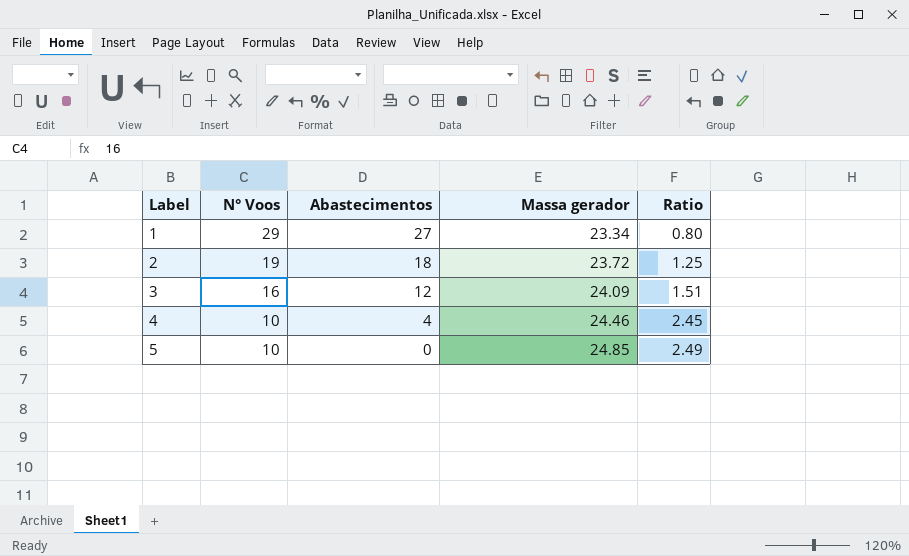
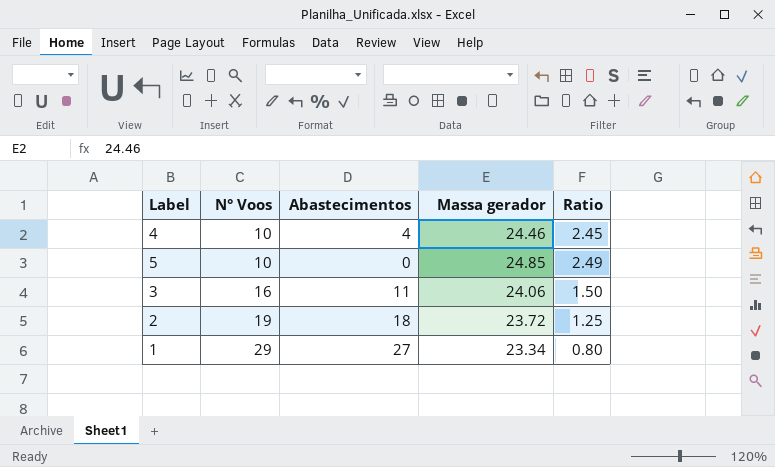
row order: Label ascending -> N° Voos ascending
3 | Abastecimentos: 12 -> 11
3 | Massa gerador: 24.09 -> 24.06
3 | Ratio: 1.51 -> 1.50

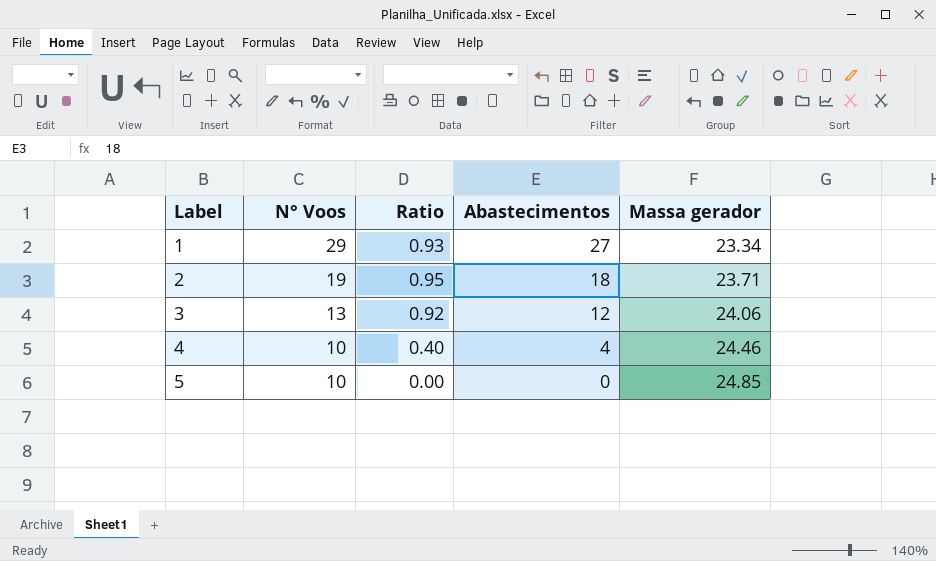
row order: N° Voos ascending -> Label ascending
column Ratio | formula: [Massa gerador] / [N° Voos] -> [Abastecimentos] / [N° Voos]
column Ratio | position: 5 -> 3
2 | Massa gerador: 23.72 -> 23.71
3 | N° Voos: 16 -> 13
3 | Abastecimentos: 11 -> 12

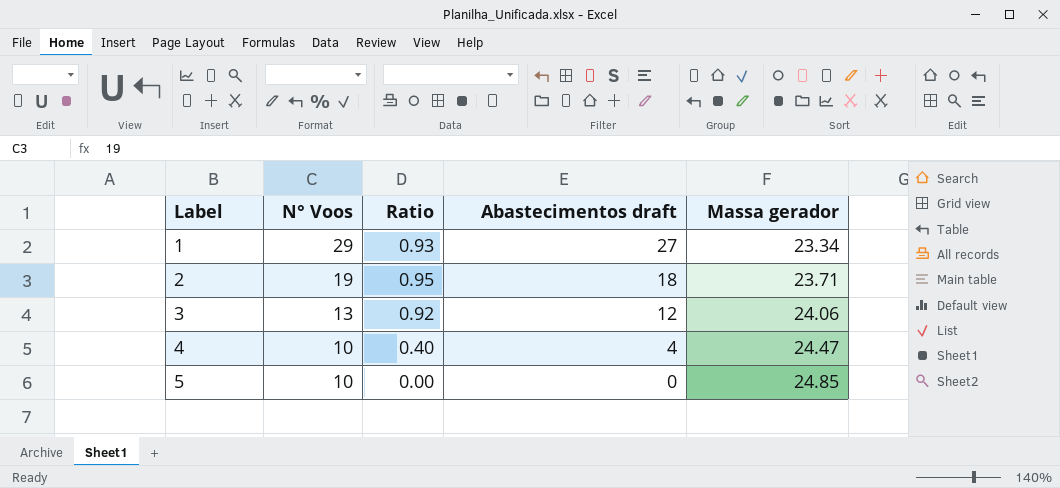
column name: Abastecimentos -> Abastecimentos draft
4 | Massa gerador: 24.46 -> 24.47

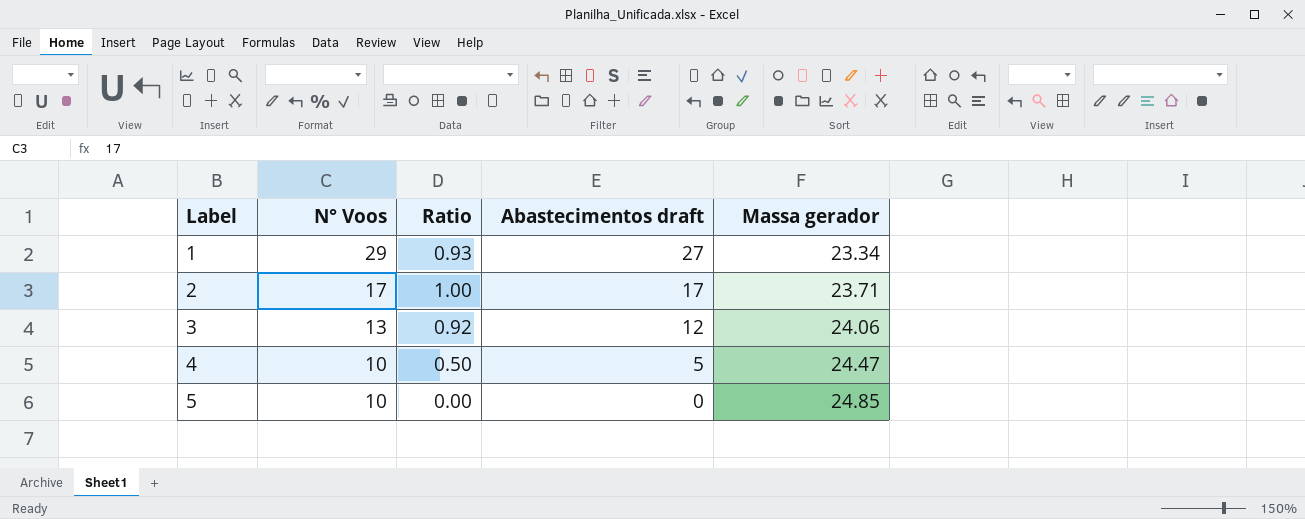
2 | N° Voos: 19 -> 17
2 | Ratio: 0.95 -> 1.00
2 | Abastecimentos draft: 18 -> 17
4 | Ratio: 0.40 -> 0.50
4 | Abastecimentos draft: 4 -> 5

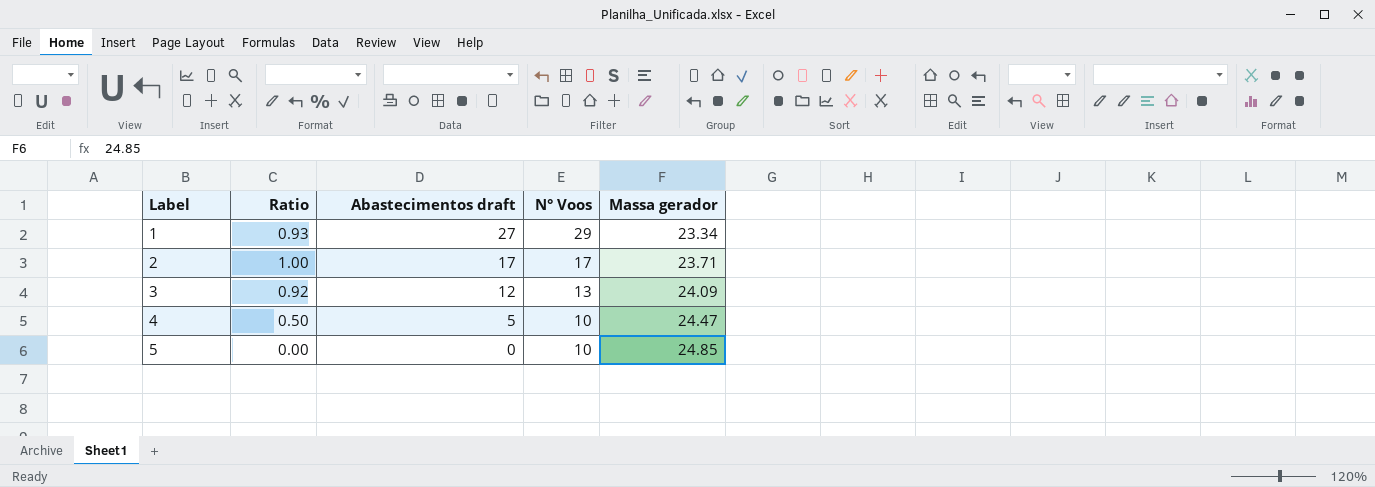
column N° Voos | position: 2 -> 4
3 | Massa gerador: 24.06 -> 24.09

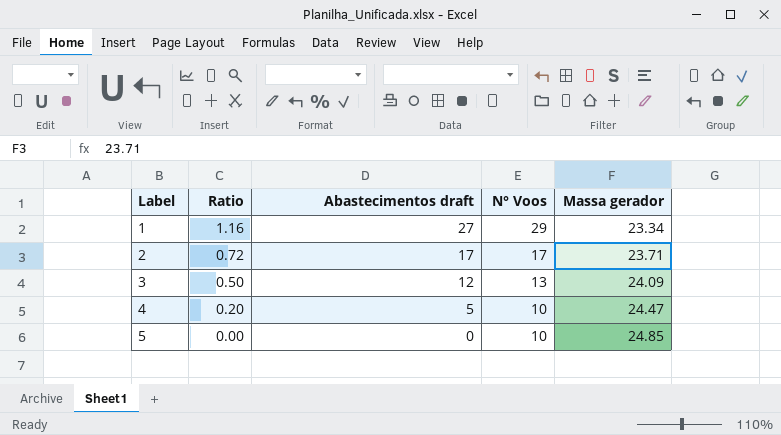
column Ratio | formula: [Abastecimentos draft] / [N° Voos] -> [Abastecimentos draft] / [Massa gerador]

